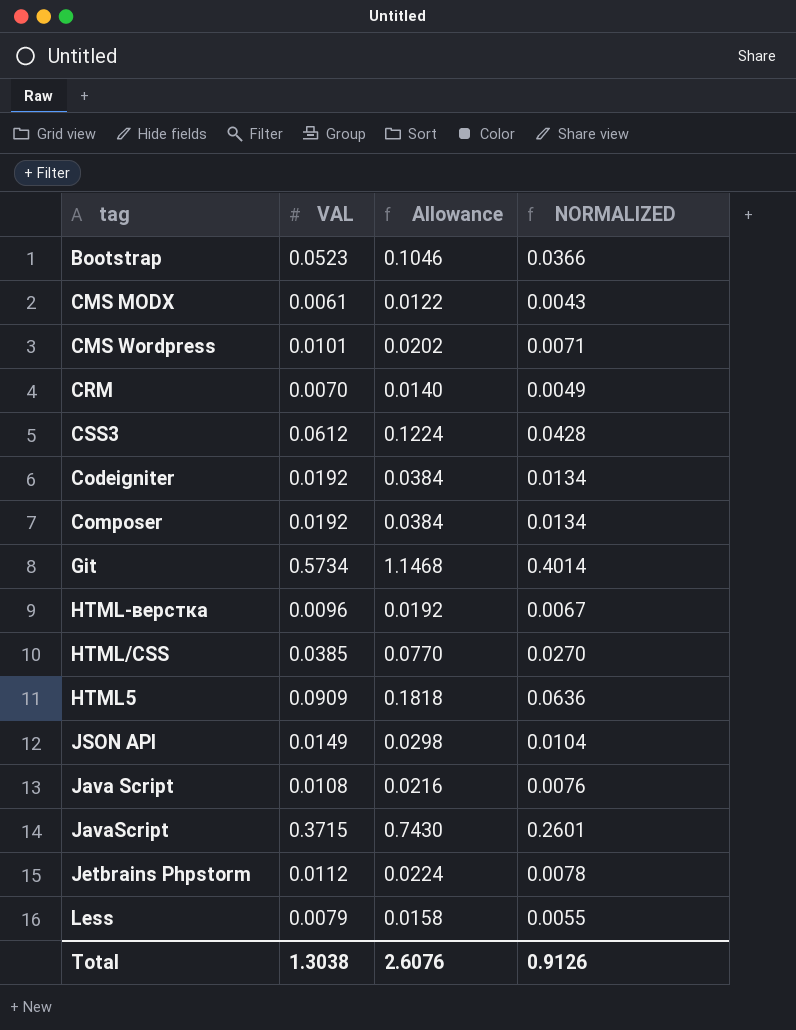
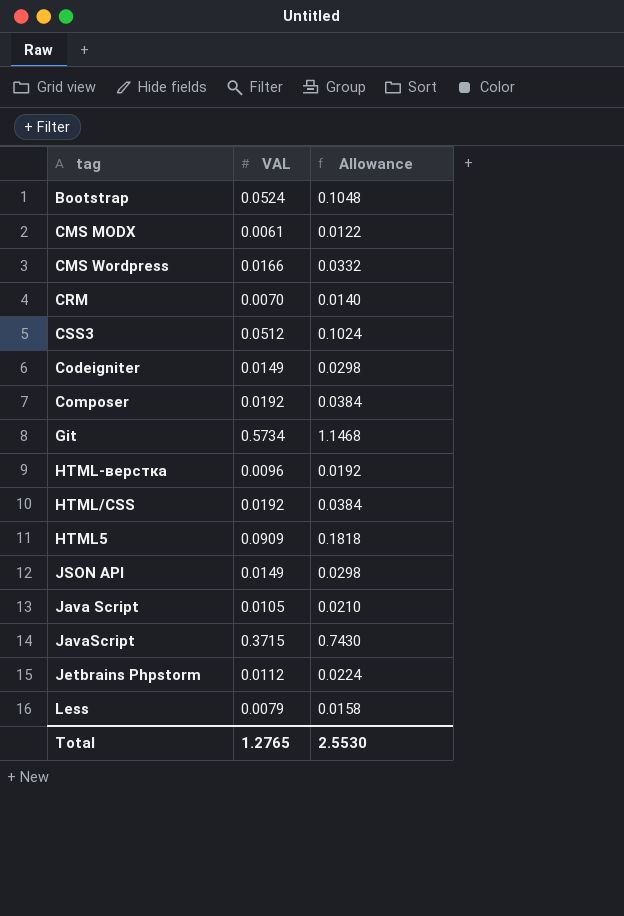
column NORMALIZED | formula: [VAL] * 0.7 -> none
Bootstrap | VAL: 0.0523 -> 0.0524
Bootstrap | Allowance: 0.1046 -> 0.1048
CMS Wordpress | VAL: 0.0101 -> 0.0166
CMS Wordpress | Allowance: 0.0202 -> 0.0332
CSS3 | VAL: 0.0612 -> 0.0512
CSS3 | Allowance: 0.1224 -> 0.1024
Codeigniter | VAL: 0.0192 -> 0.0149
Codeigniter | Allowance: 0.0384 -> 0.0298
HTML/CSS | VAL: 0.0385 -> 0.0192
HTML/CSS | Allowance: 0.0770 -> 0.0384
Java Script | VAL: 0.0108 -> 0.0105
Java Script | Allowance: 0.0216 -> 0.0210
Total | VAL: 1.3038 -> 1.2765
Total | Allowance: 2.6076 -> 2.5530

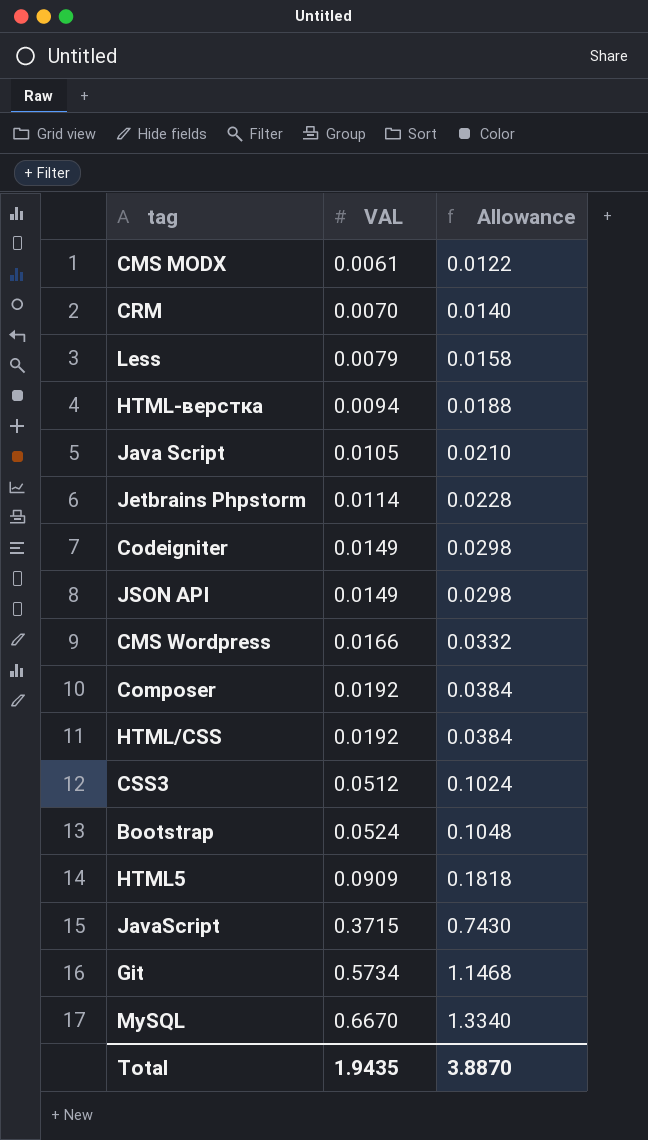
row order: none -> VAL ascending
HTML-верстка | VAL: 0.0096 -> 0.0094
HTML-верстка | Allowance: 0.0192 -> 0.0188
Jetbrains Phpstorm | VAL: 0.0112 -> 0.0114
Jetbrains Phpstorm | Allowance: 0.0224 -> 0.0228
row MySQL: none -> 0.6670 | 1.3340
Total | VAL: 1.2765 -> 1.9435
Total | Allowance: 2.5530 -> 3.8870

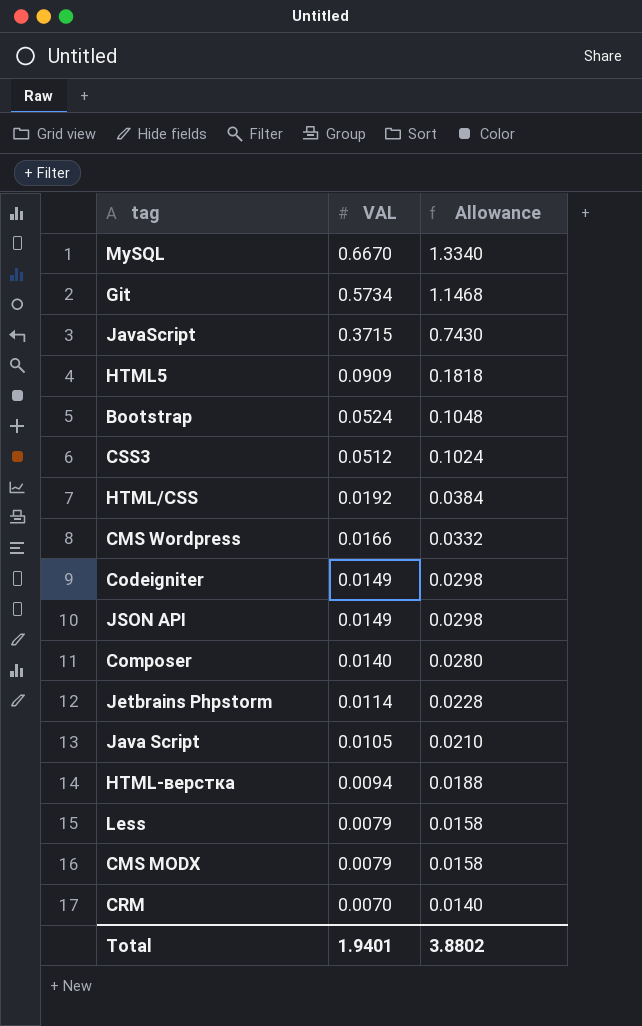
row order: VAL ascending -> VAL descending
Composer | VAL: 0.0192 -> 0.0140
Composer | Allowance: 0.0384 -> 0.0280
CMS MODX | VAL: 0.0061 -> 0.0079
CMS MODX | Allowance: 0.0122 -> 0.0158
Total | VAL: 1.9435 -> 1.9401
Total | Allowance: 3.8870 -> 3.8802

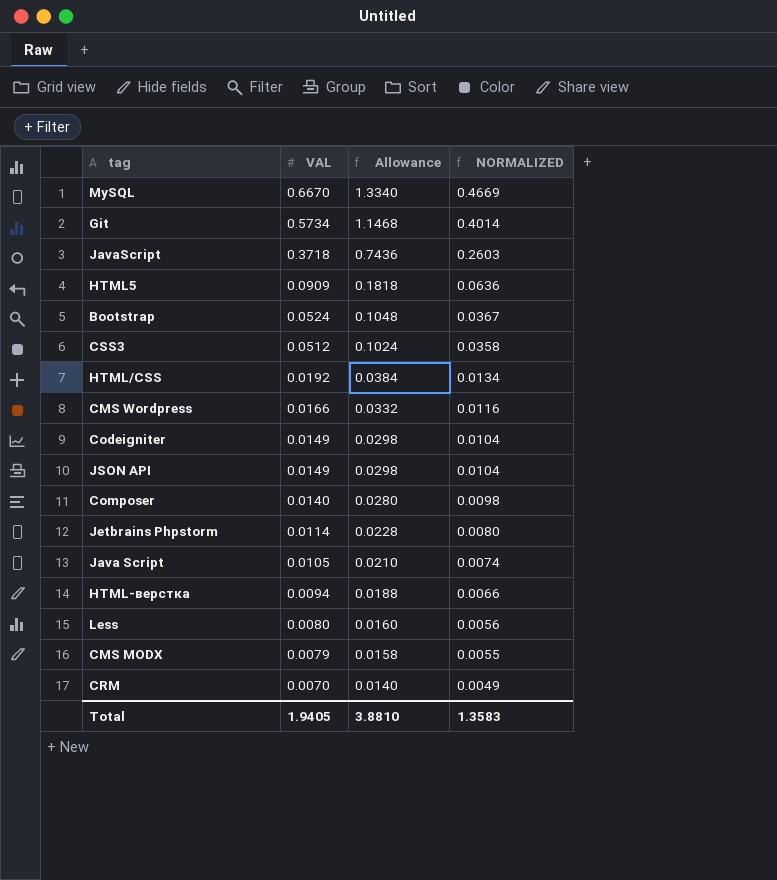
column NORMALIZED | formula: none -> [VAL] * 0.7
JavaScript | VAL: 0.3715 -> 0.3718
JavaScript | Allowance: 0.7430 -> 0.7436
Less | VAL: 0.0079 -> 0.0080
Less | Allowance: 0.0158 -> 0.0160
Total | VAL: 1.9401 -> 1.9405
Total | Allowance: 3.8802 -> 3.8810

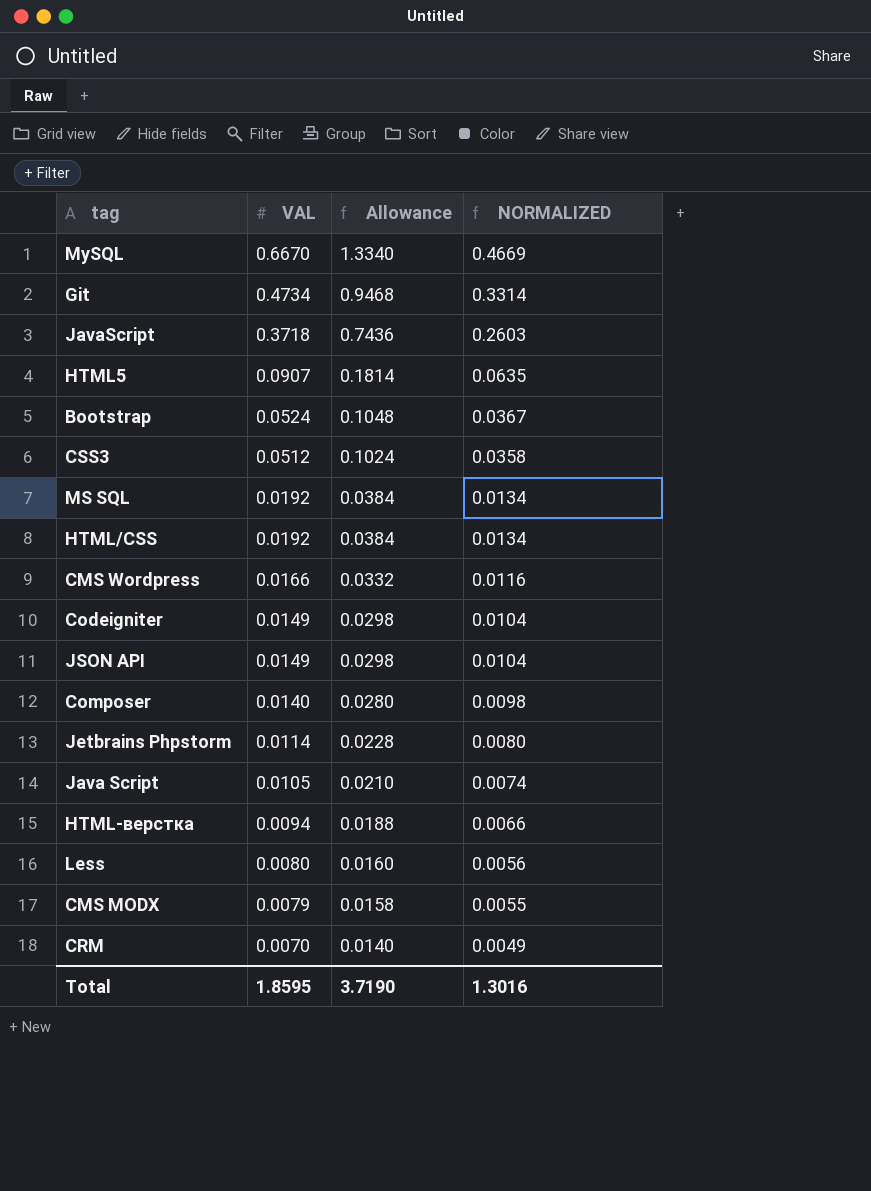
Git | VAL: 0.5734 -> 0.4734
Git | Allowance: 1.1468 -> 0.9468
Git | NORMALIZED: 0.4014 -> 0.3314
HTML5 | VAL: 0.0909 -> 0.0907
HTML5 | Allowance: 0.1818 -> 0.1814
HTML5 | NORMALIZED: 0.0636 -> 0.0635
row MS SQL: none -> 0.0192 | 0.0384 | 0.0134
Total | VAL: 1.9405 -> 1.8595
Total | Allowance: 3.8810 -> 3.7190
Total | NORMALIZED: 1.3583 -> 1.3016

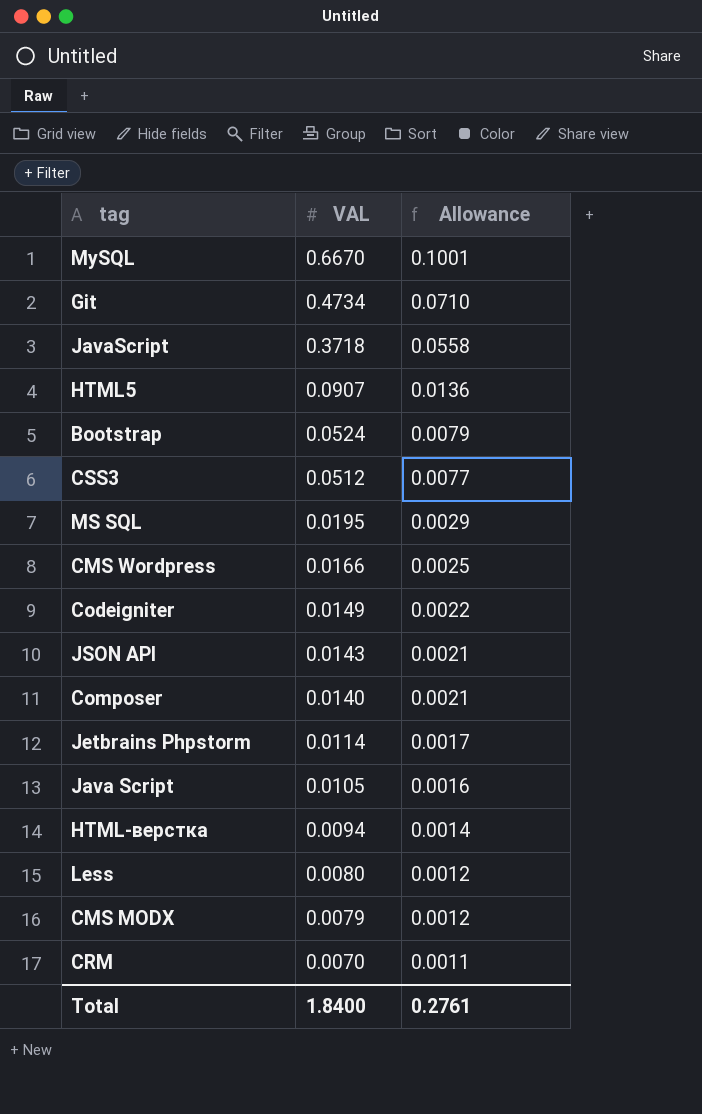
column NORMALIZED | formula: [VAL] * 0.7 -> none
column Allowance | formula: [VAL] * 2 -> [VAL] * 0.15
row HTML/CSS: 0.0192 | 0.0384 | 0.0134 -> none
MS SQL | VAL: 0.0192 -> 0.0195
JSON API | VAL: 0.0149 -> 0.0143
Total | VAL: 1.8595 -> 1.8400
Total | Allowance: 3.7190 -> 0.2761

